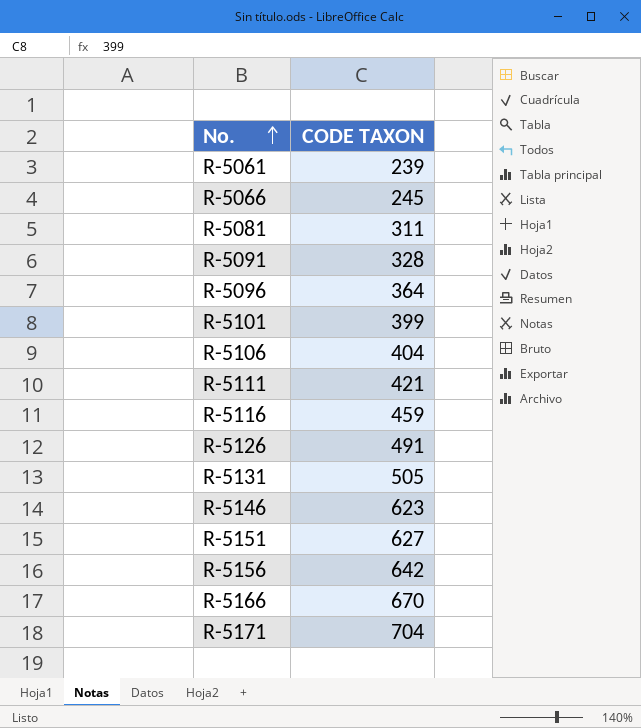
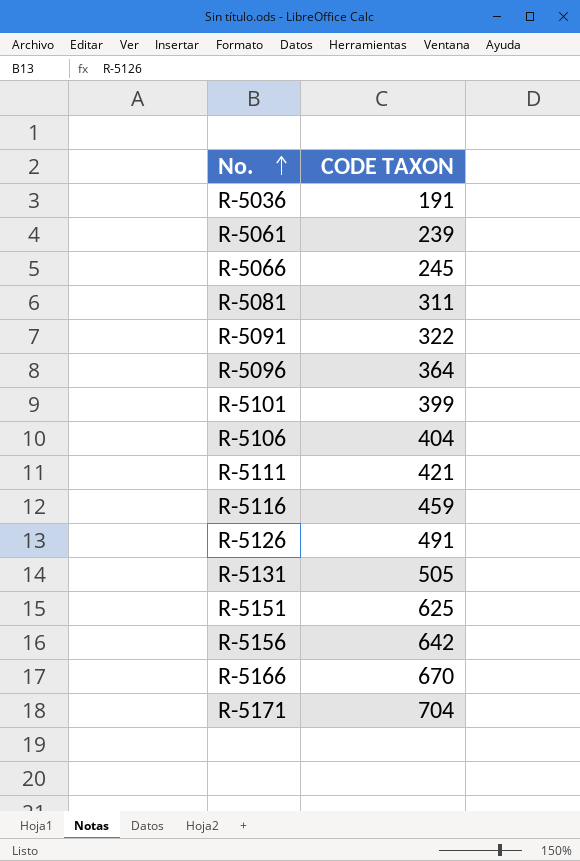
row R-5146: 623 -> none
row R-5036: none -> 191
R-5091 | CODE TAXON: 328 -> 322
R-5151 | CODE TAXON: 627 -> 625

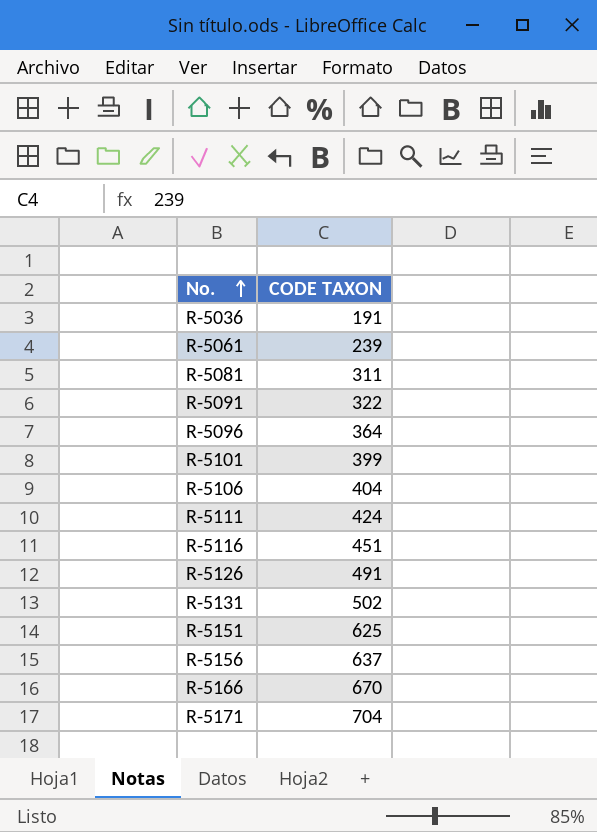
row R-5066: 245 -> none
R-5111 | CODE TAXON: 421 -> 424
R-5116 | CODE TAXON: 459 -> 451
R-5131 | CODE TAXON: 505 -> 502
R-5156 | CODE TAXON: 642 -> 637

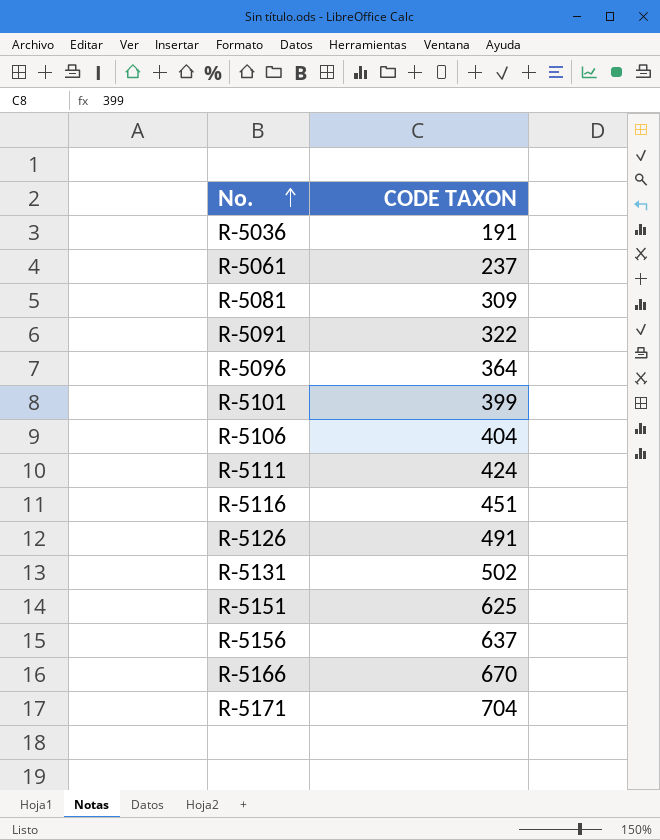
R-5061 | CODE TAXON: 239 -> 237
R-5081 | CODE TAXON: 311 -> 309

